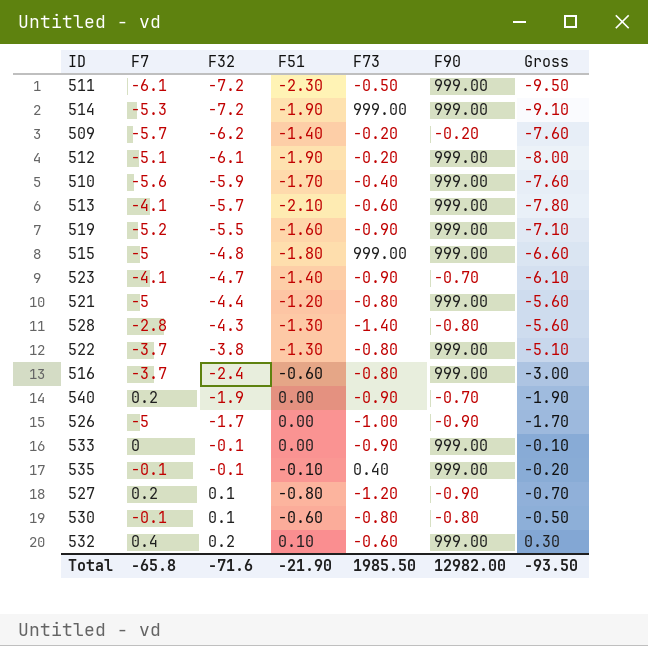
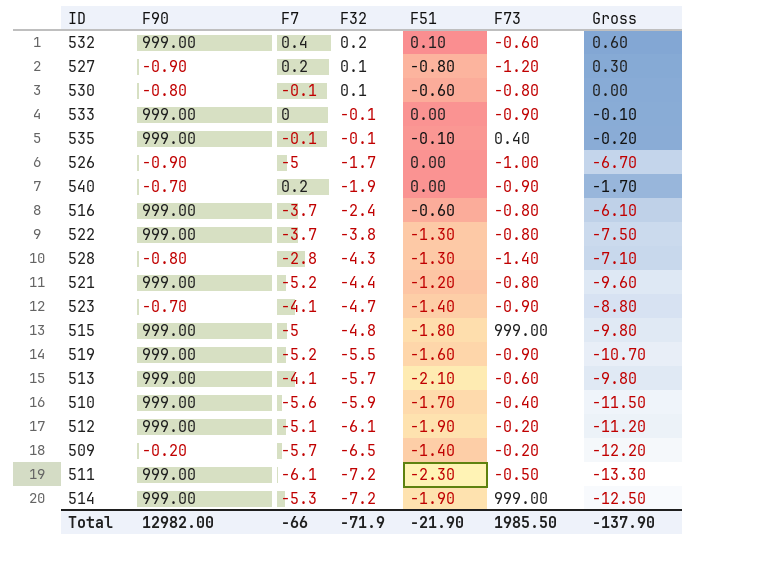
row order: F32 ascending -> F32 descending
column F90 | position: 6 -> 2
column Gross | formula: [F32] + [F51] -> [F7] + [F32]
521 | F7: -5 -> -5.2
509 | F32: -6.2 -> -6.5
Total | F7: -65.8 -> -66
Total | F32: -71.6 -> -71.9
Total | Gross: -93.50 -> -137.90

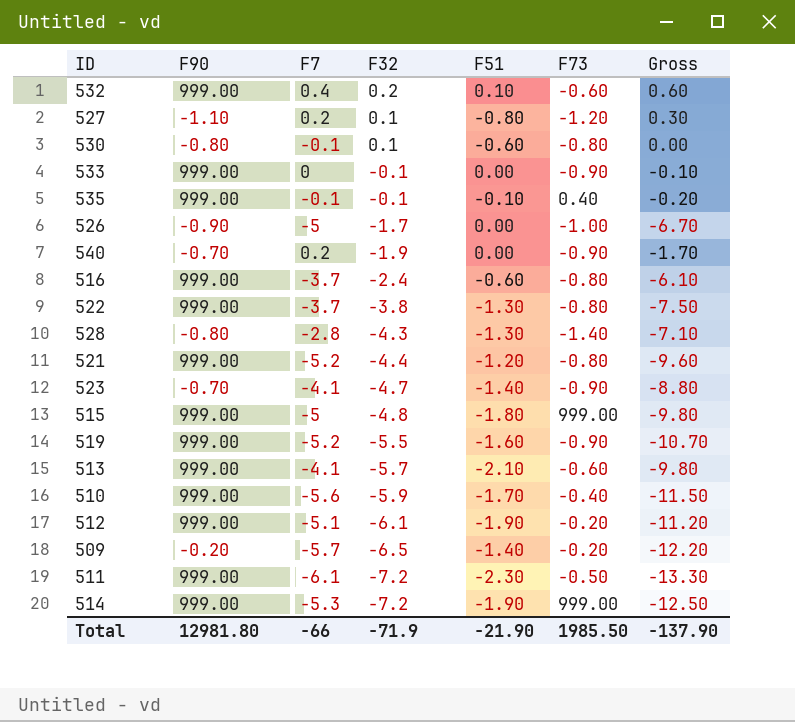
527 | F90: -0.90 -> -1.10
Total | F90: 12982.00 -> 12981.80

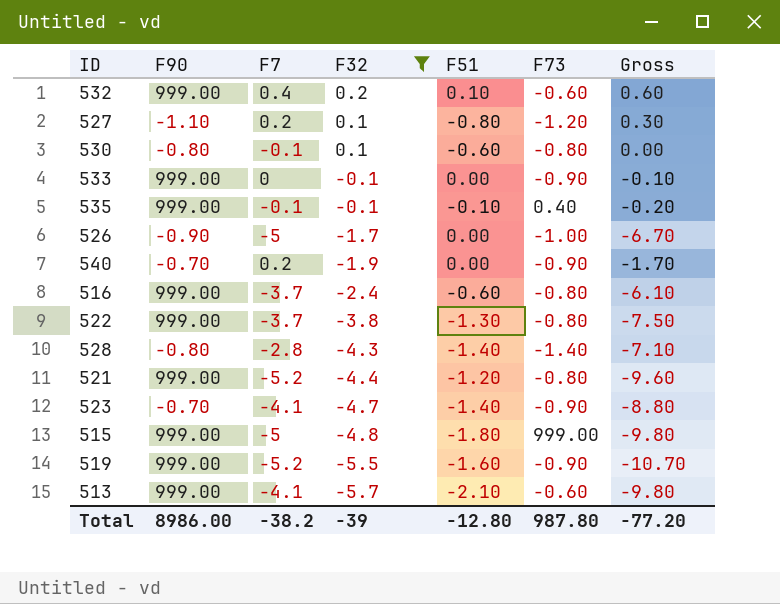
filter: none -> F32 >= -5.7
528 | F51: -1.30 -> -1.40
Total | F90: 12981.80 -> 8986.00
Total | F7: -66 -> -38.2
Total | F32: -71.9 -> -39
Total | F51: -21.90 -> -12.80
Total | F73: 1985.50 -> 987.80
Total | Gross: -137.90 -> -77.20

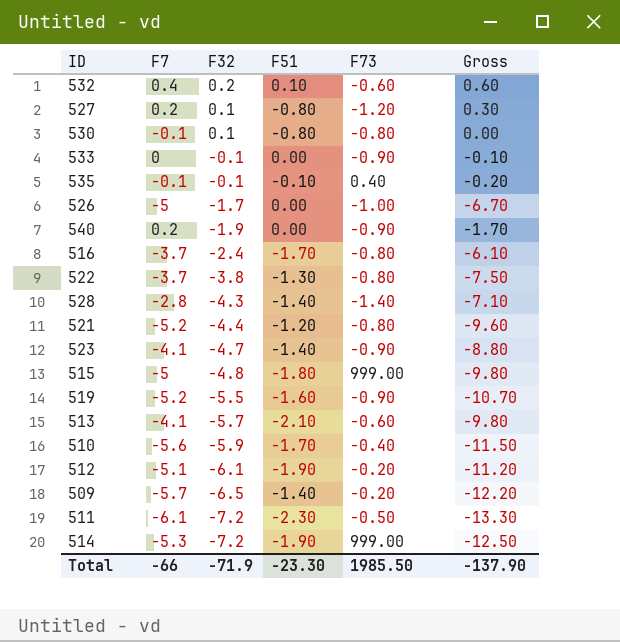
filter: F32 >= -5.7 -> none
column F90 | position: 2 -> none
530 | F51: -0.60 -> -0.80
516 | F51: -0.60 -> -1.70
Total | F7: -38.2 -> -66
Total | F32: -39 -> -71.9
Total | F51: -12.80 -> -23.30
Total | F73: 987.80 -> 1985.50
Total | Gross: -77.20 -> -137.90

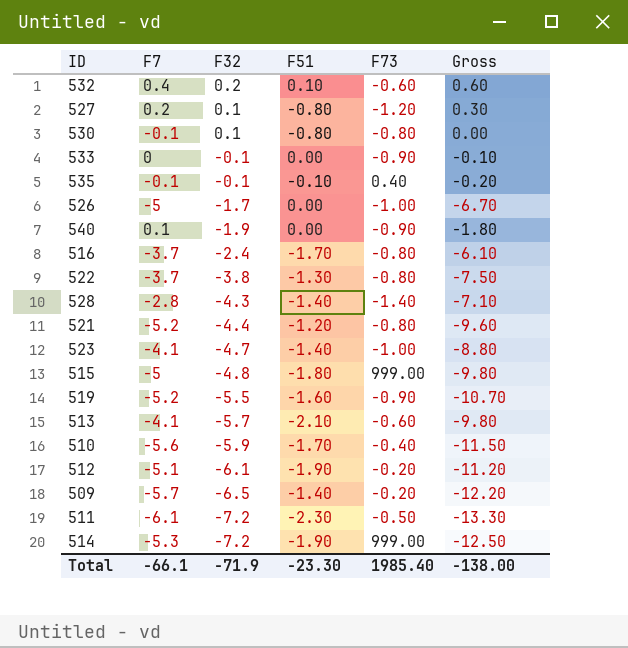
540 | F7: 0.2 -> 0.1
540 | Gross: -1.70 -> -1.80
523 | F73: -0.90 -> -1.00
Total | F7: -66 -> -66.1
Total | F73: 1985.50 -> 1985.40
Total | Gross: -137.90 -> -138.00

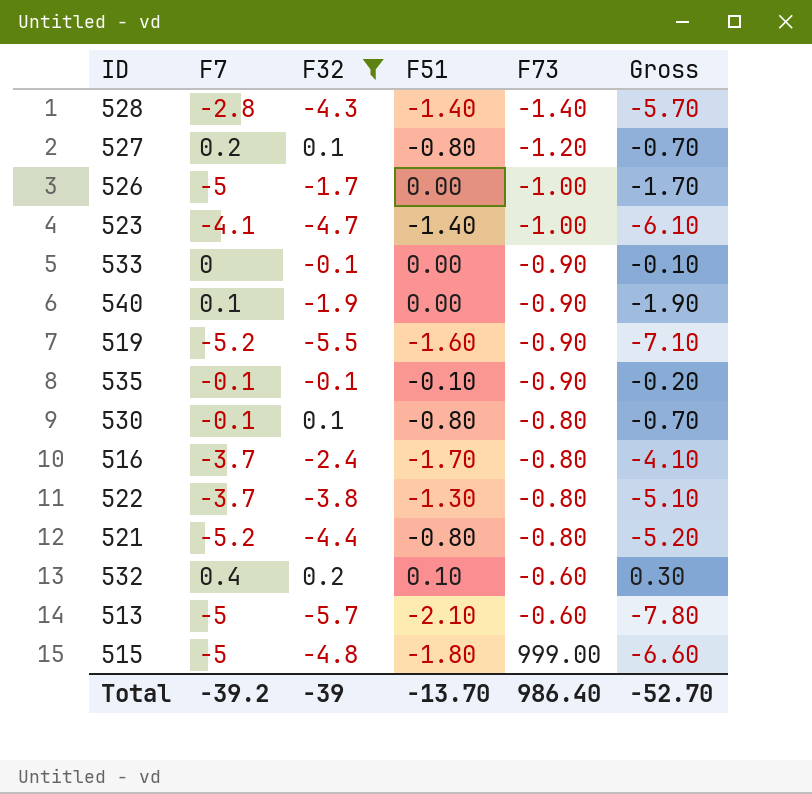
filter: none -> F32 >= -5.7
row order: F32 descending -> F73 ascending
column Gross | formula: [F7] + [F32] -> [F32] + [F51]
535 | F73: 0.40 -> -0.90
521 | F51: -1.20 -> -0.80
513 | F7: -4.1 -> -5
Total | F7: -66.1 -> -39.2
Total | F32: -71.9 -> -39
Total | F51: -23.30 -> -13.70
Total | F73: 1985.40 -> 986.40
Total | Gross: -138.00 -> -52.70

